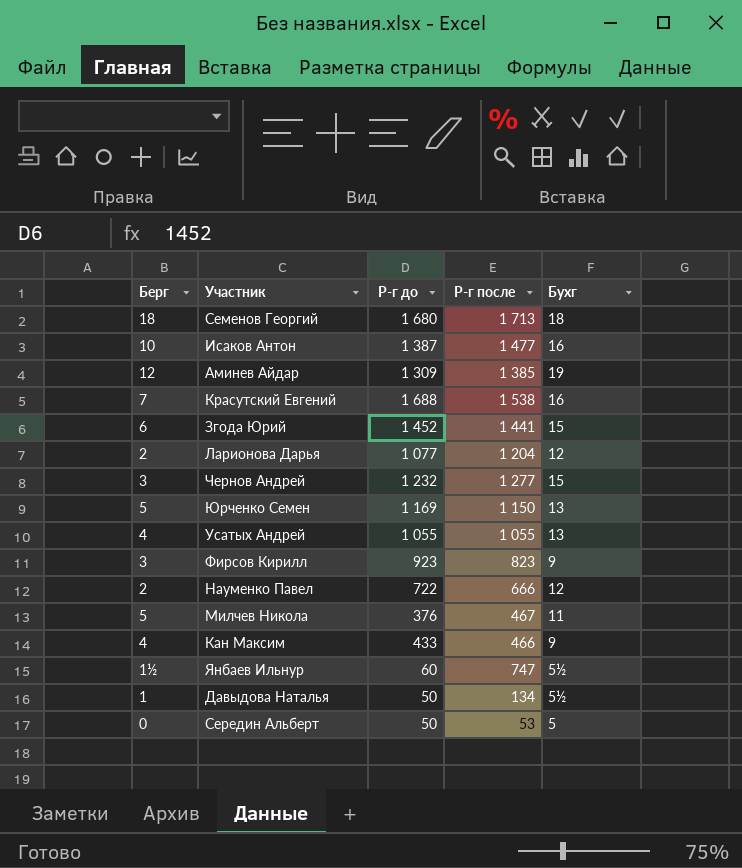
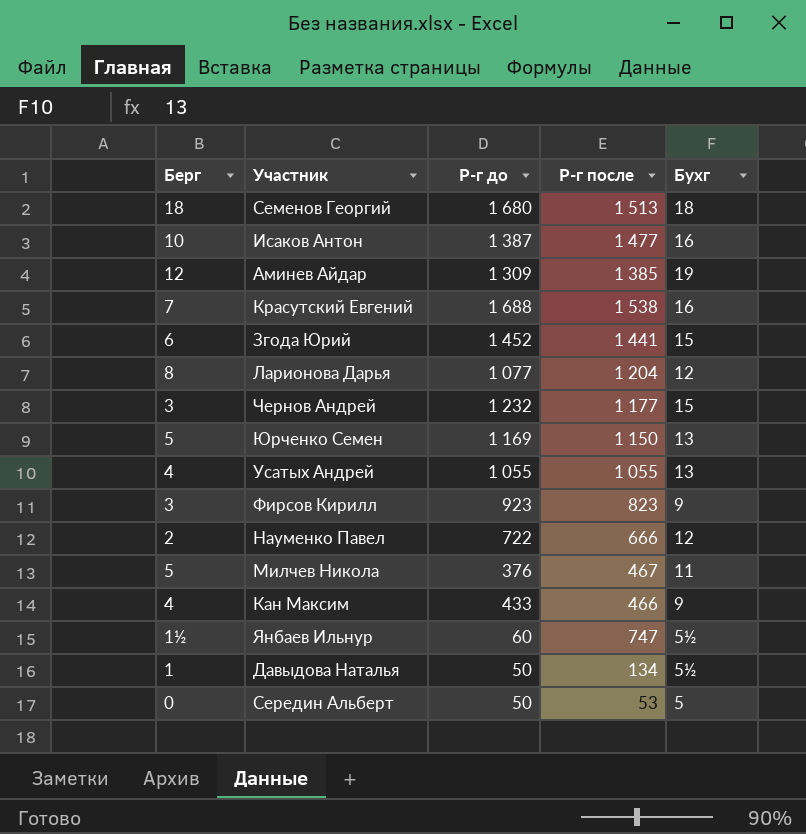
Семенов Георгий | Р-г после: 1 713 -> 1 513
Ларионова Дарья | Берг: 2 -> 8
Чернов Андрей | Р-г после: 1 277 -> 1 177

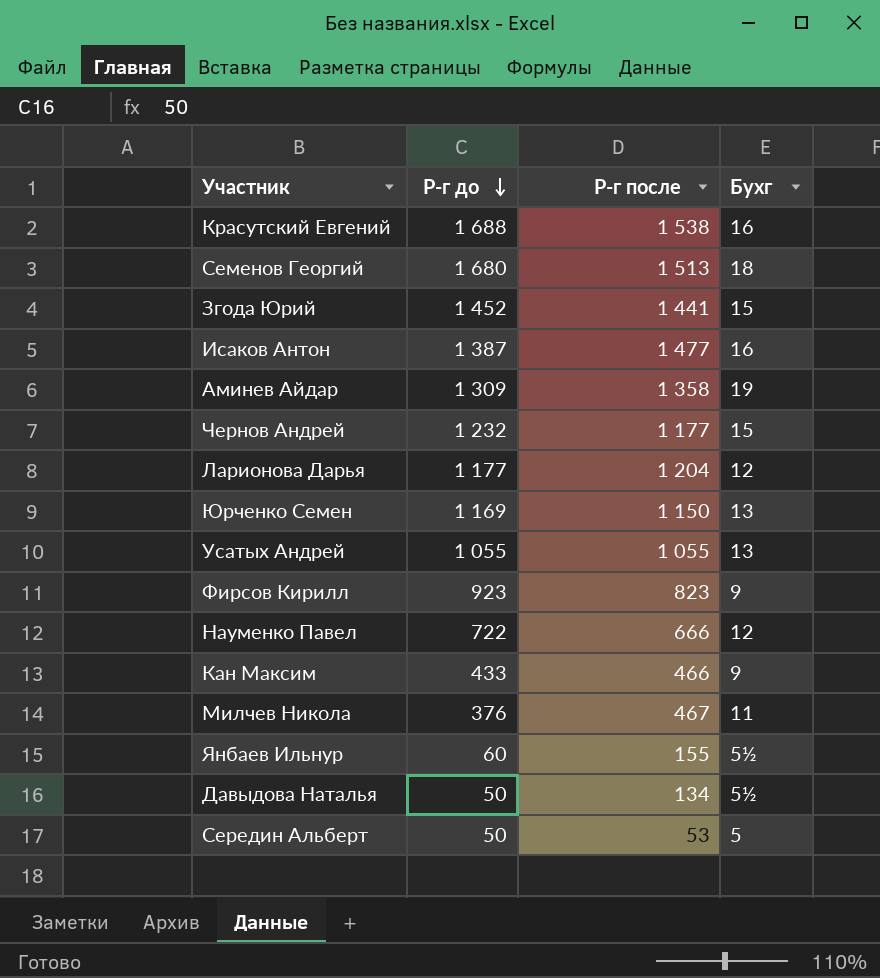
row order: none -> Р-г до descending
column Берг | position: 1 -> none
Аминев Айдар | Р-г после: 1 385 -> 1 358
Ларионова Дарья | Р-г до: 1 077 -> 1 177
Янбаев Ильнур | Р-г после: 747 -> 155

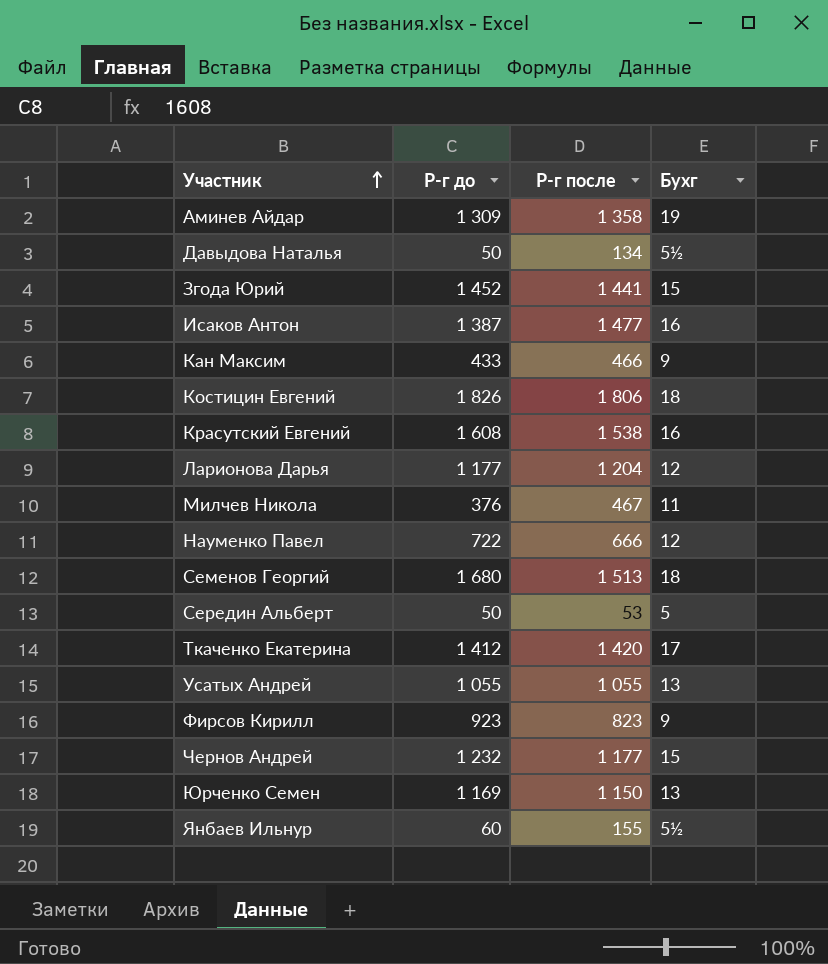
row order: Р-г до descending -> Участник ascending
row Костицин Евгений: none -> 1 826 | 1 806 | 18
Красутский Евгений | Р-г до: 1 688 -> 1 608
row Ткаченко Екатерина: none -> 1 412 | 1 420 | 17

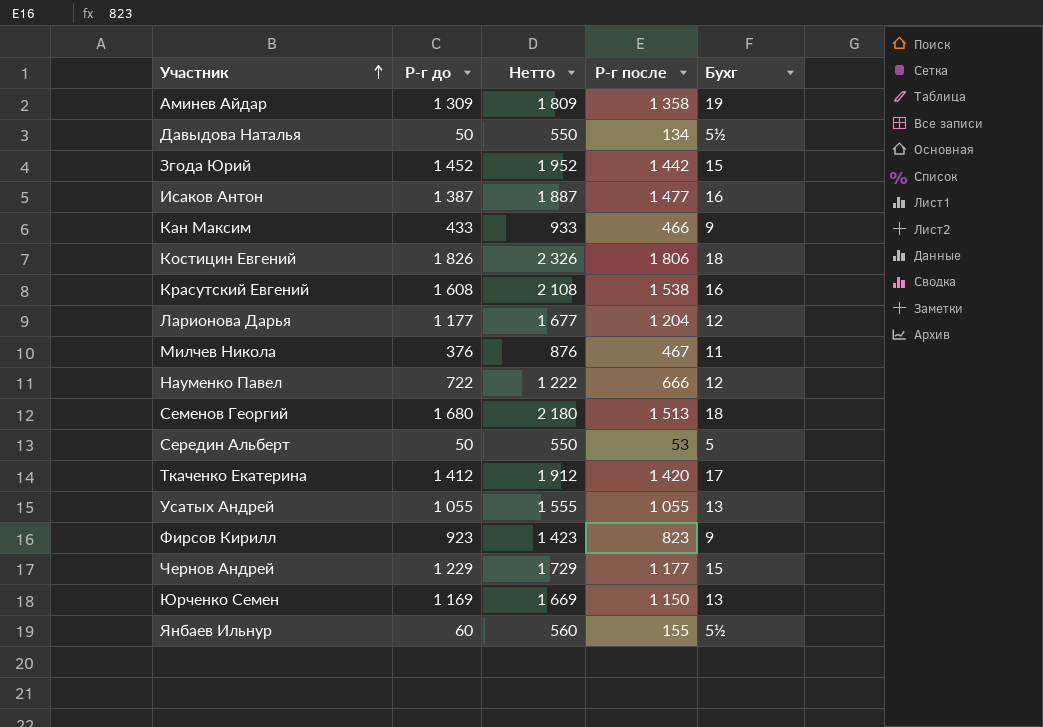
column Нетто | formula: none -> [Р-г до] + 500
Згода Юрий | Р-г после: 1 441 -> 1 442
Чернов Андрей | Р-г до: 1 232 -> 1 229

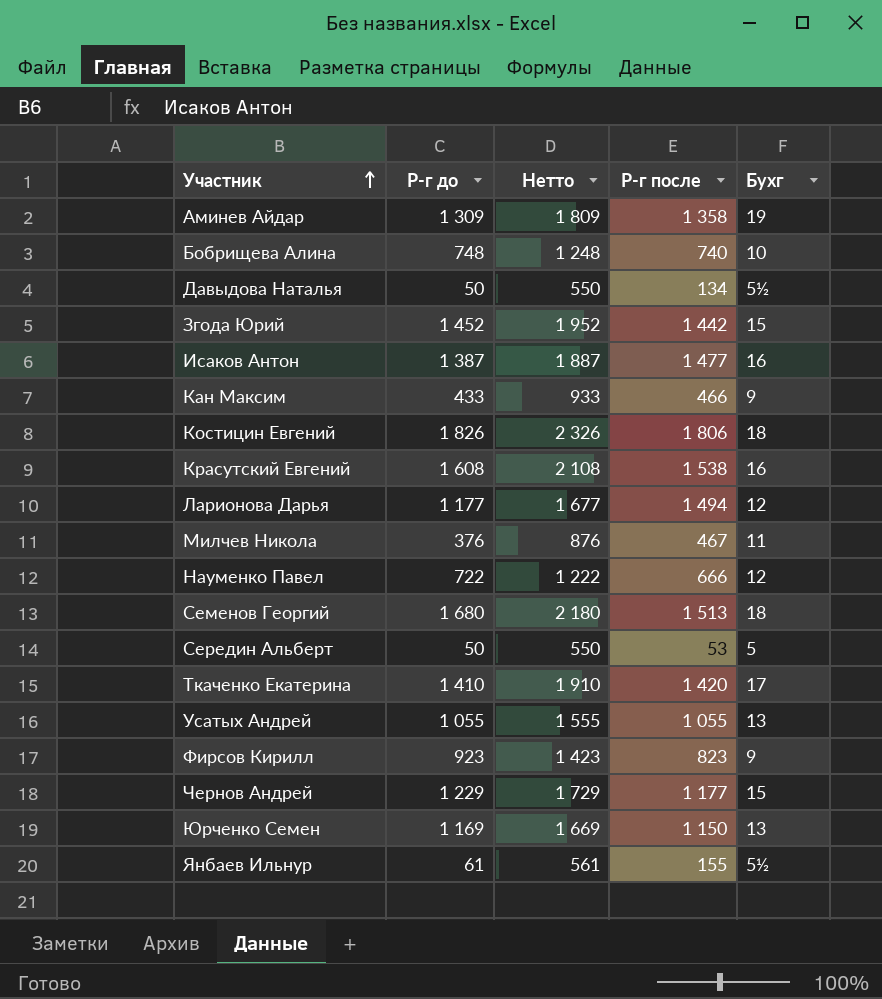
row Бобрищева Алина: none -> 748 | 1 248 | 740 | 10
Ларионова Дарья | Р-г после: 1 204 -> 1 494
Ткаченко Екатерина | Р-г до: 1 412 -> 1 410
Ткаченко Екатерина | Нетто: 1 912 -> 1 910
Янбаев Ильнур | Р-г до: 60 -> 61
Янбаев Ильнур | Нетто: 560 -> 561

